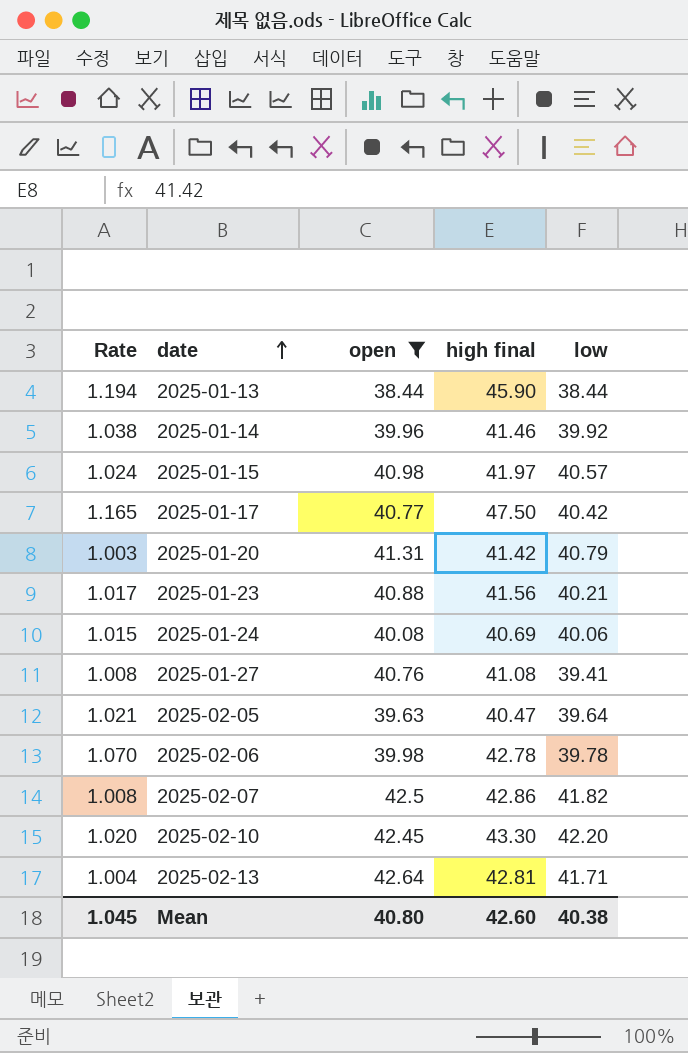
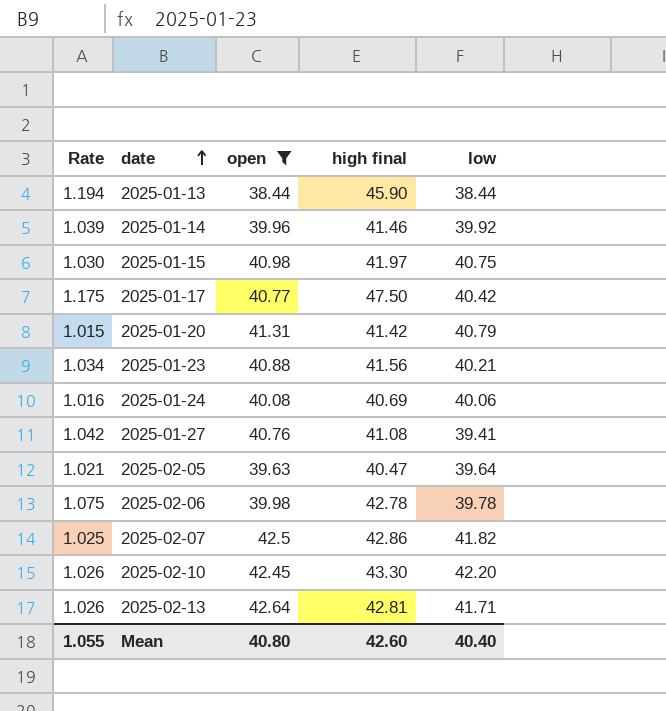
column Rate | formula: [high final] / [open] -> [high final] / [low]
2025-01-15 | low: 40.57 -> 40.75
Mean | Rate: 1.045 -> 1.055
Mean | low: 40.38 -> 40.40

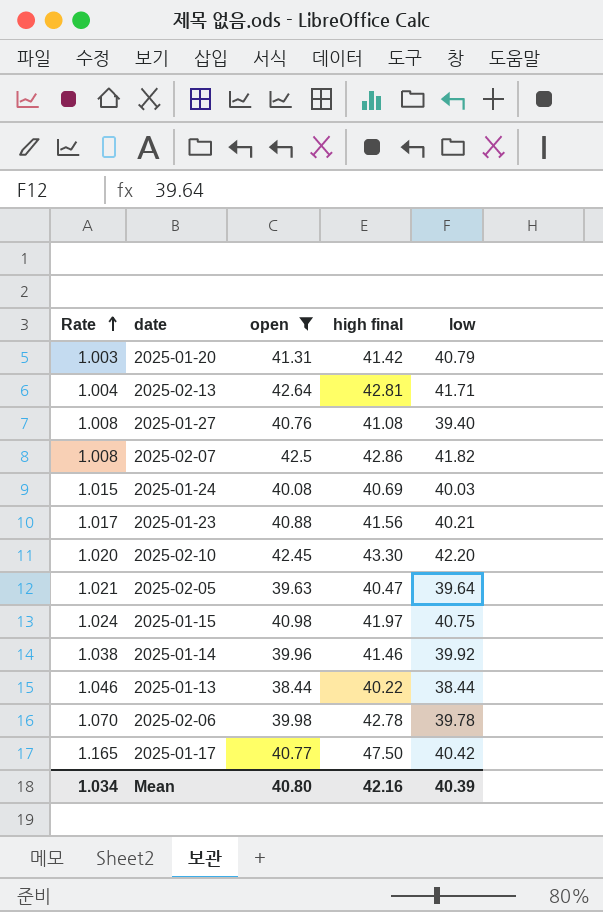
row order: date ascending -> Rate ascending
column Rate | formula: [high final] / [low] -> [high final] / [open]
2025-01-27 | low: 39.41 -> 39.40
2025-01-24 | low: 40.06 -> 40.03
2025-01-13 | high final: 45.90 -> 40.22
Mean | Rate: 1.055 -> 1.034
Mean | high final: 42.60 -> 42.16
Mean | low: 40.40 -> 40.39

